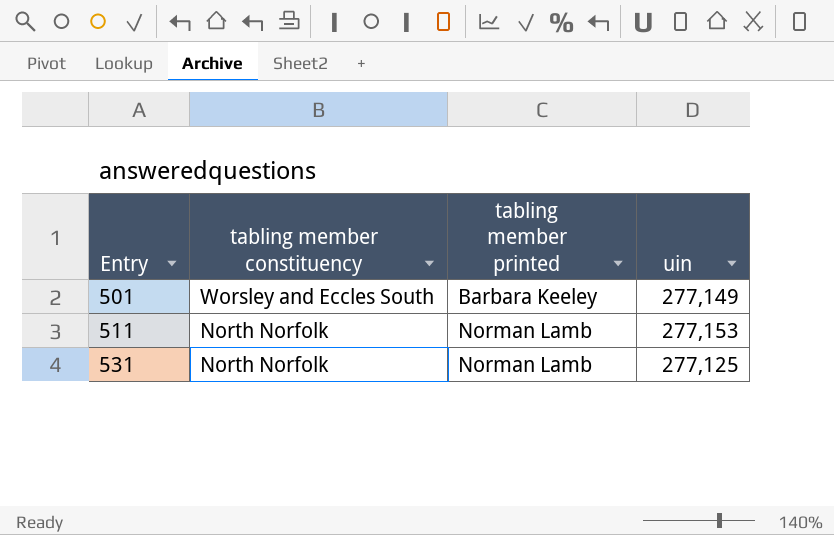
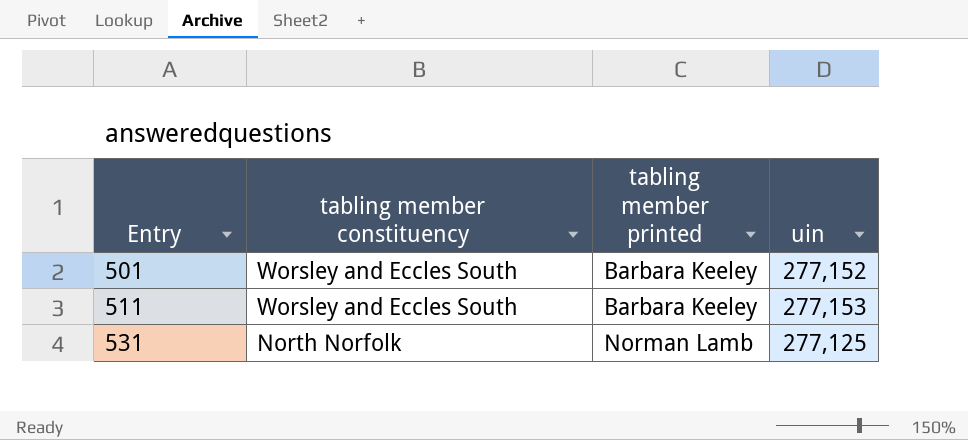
501 | uin: 277,149 -> 277,152
511 | tabling member constituency: North Norfolk -> Worsley and Eccles South
511 | tabling member printed: Norman Lamb -> Barbara Keeley

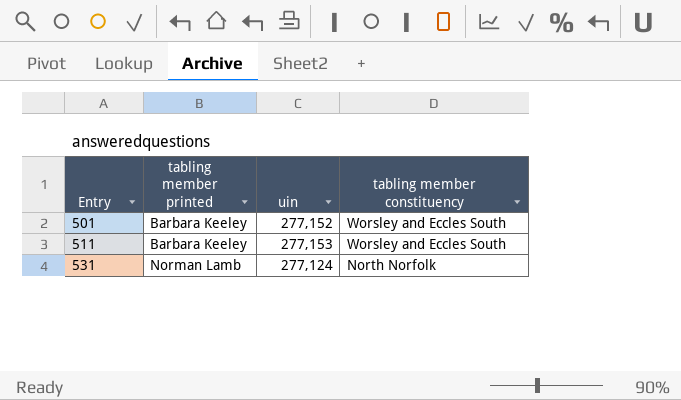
column tabling member constituency | position: 2 -> 4
531 | uin: 277,125 -> 277,124

